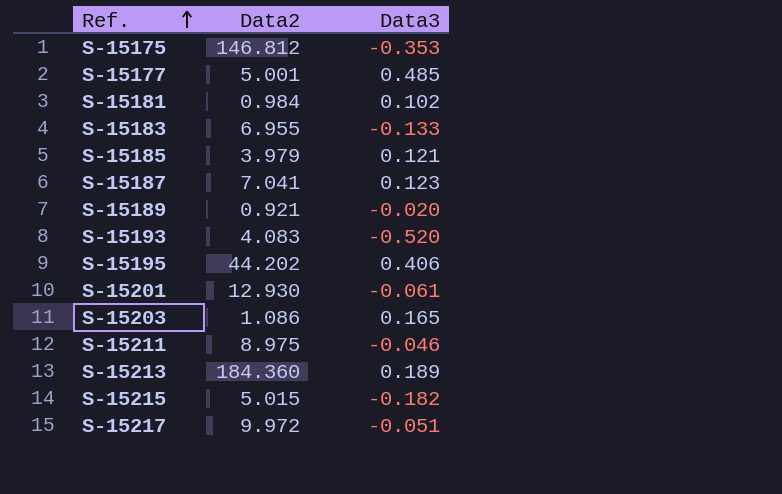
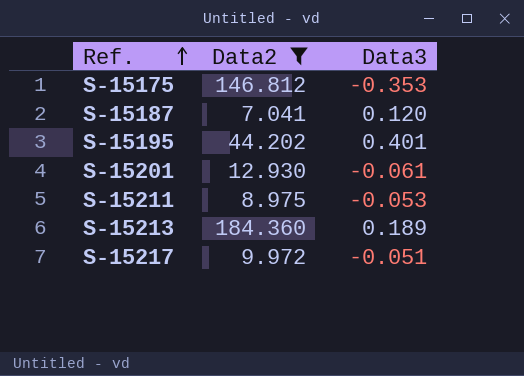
filter: none -> Data2 >= 7.041
S-15187 | Data3: 0.123 -> 0.120
S-15195 | Data3: 0.406 -> 0.401
S-15211 | Data3: -0.046 -> -0.053

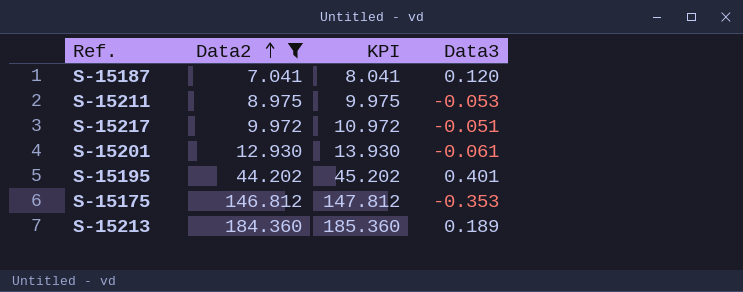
row order: Ref. ascending -> Data2 ascending
column KPI | formula: none -> [Data2] + 1

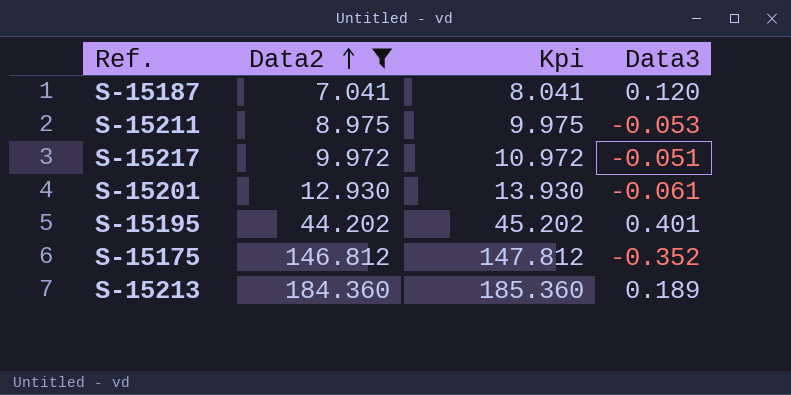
column name: KPI -> Kpi
S-15175 | Data3: -0.353 -> -0.352

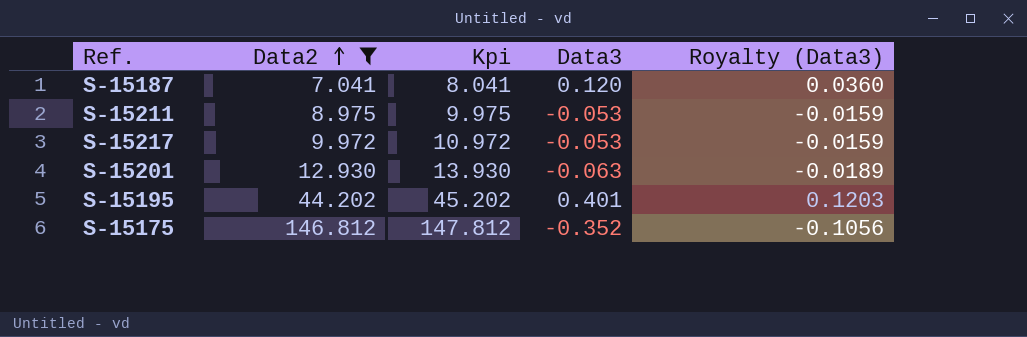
column Royalty (Data3) | formula: none -> [Data3] * 0.3
row S-15213: 184.360 | 185.360 | 0.189 -> none
S-15217 | Data3: -0.051 -> -0.053
S-15201 | Data3: -0.061 -> -0.063

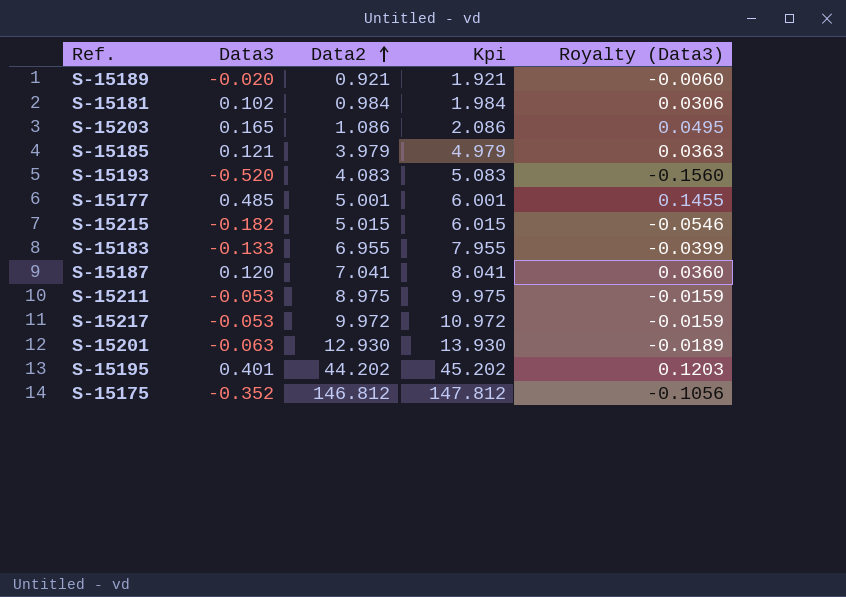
filter: Data2 >= 7.041 -> none
column Data3 | position: 4 -> 2

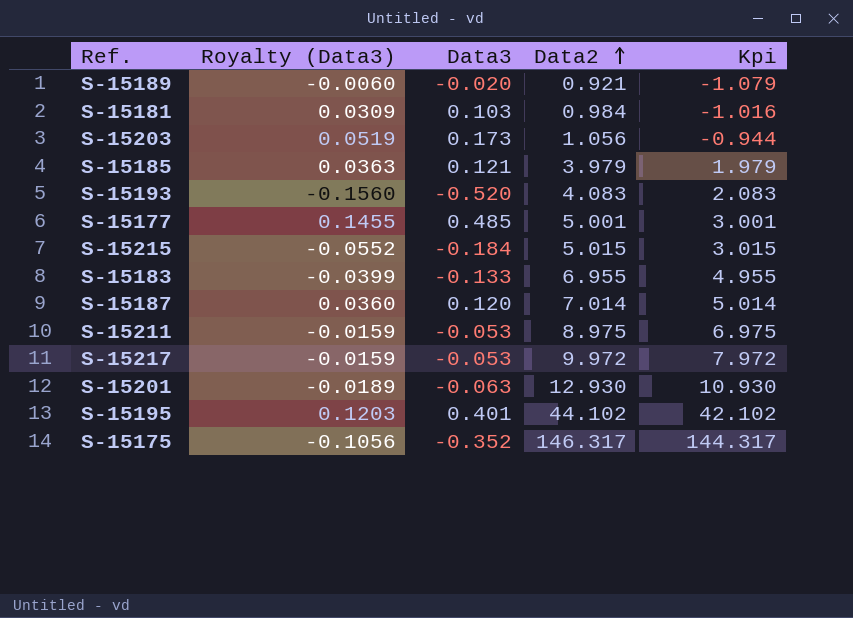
column Royalty (Data3) | position: 5 -> 2
column Kpi | formula: [Data2] + 1 -> [Data2] - 2
S-15181 | Royalty (Data3): 0.0306 -> 0.0309
S-15181 | Data3: 0.102 -> 0.103
S-15203 | Royalty (Data3): 0.0495 -> 0.0519
S-15203 | Data3: 0.165 -> 0.173
S-15203 | Data2: 1.086 -> 1.056
S-15215 | Royalty (Data3): -0.0546 -> -0.0552
S-15215 | Data3: -0.182 -> -0.184
S-15187 | Data2: 7.041 -> 7.014
S-15195 | Data2: 44.202 -> 44.102
S-15175 | Data2: 146.812 -> 146.317

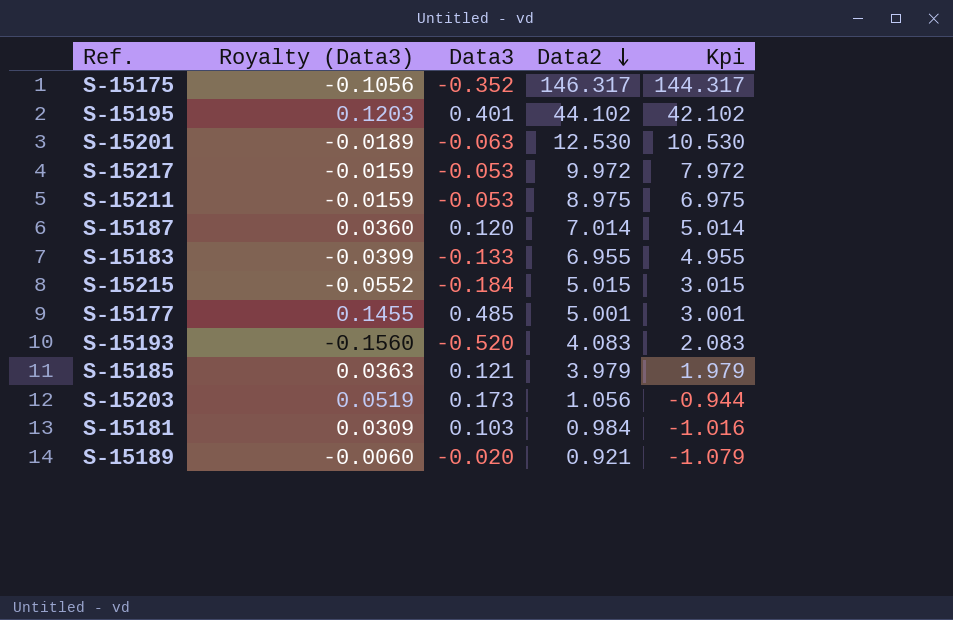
row order: Data2 ascending -> Data2 descending
S-15201 | Data2: 12.930 -> 12.530
S-15201 | Kpi: 10.930 -> 10.530

